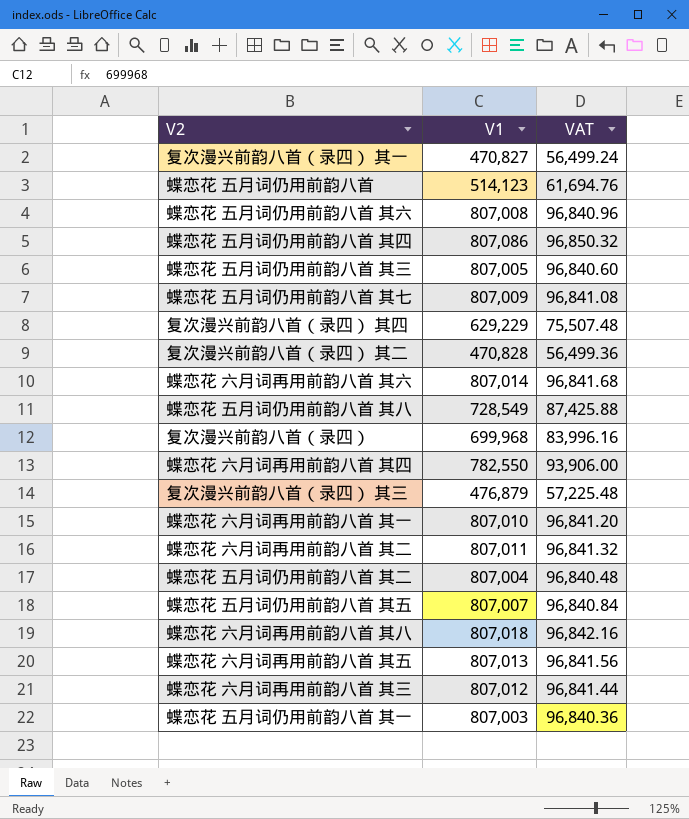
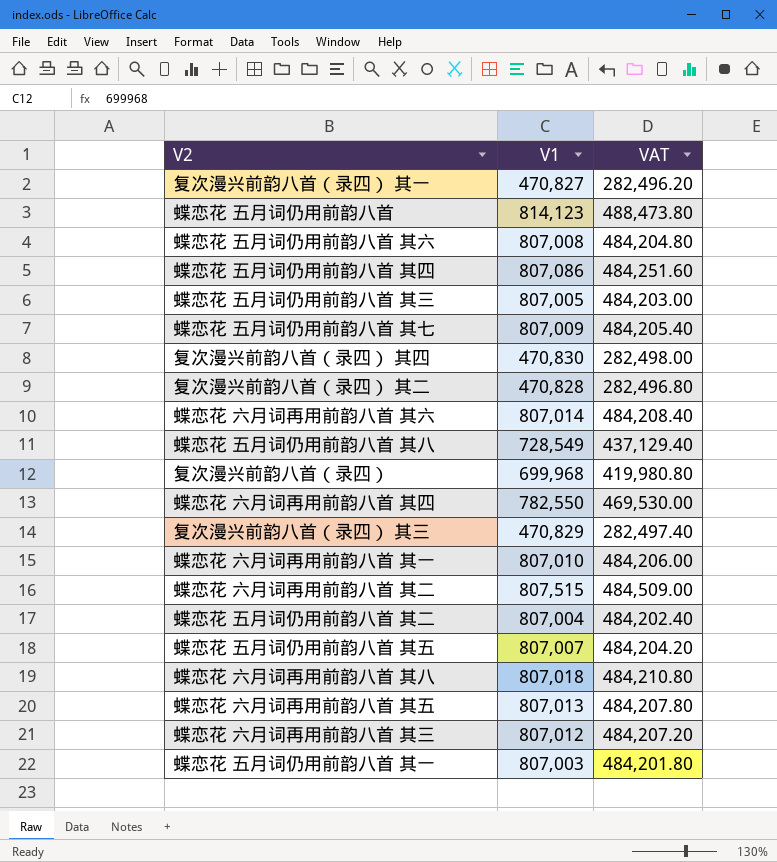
column VAT | formula: [V1] * 0.12 -> [V1] * 0.6
蝶恋花 五月词仍用前韵八首 | V1: 514,123 -> 814,123
复次漫兴前韵八首（录四） 其四 | V1: 629,229 -> 470,830
复次漫兴前韵八首（录四） 其三 | V1: 476,879 -> 470,829
蝶恋花 六月词再用前韵八首 其二 | V1: 807,011 -> 807,515

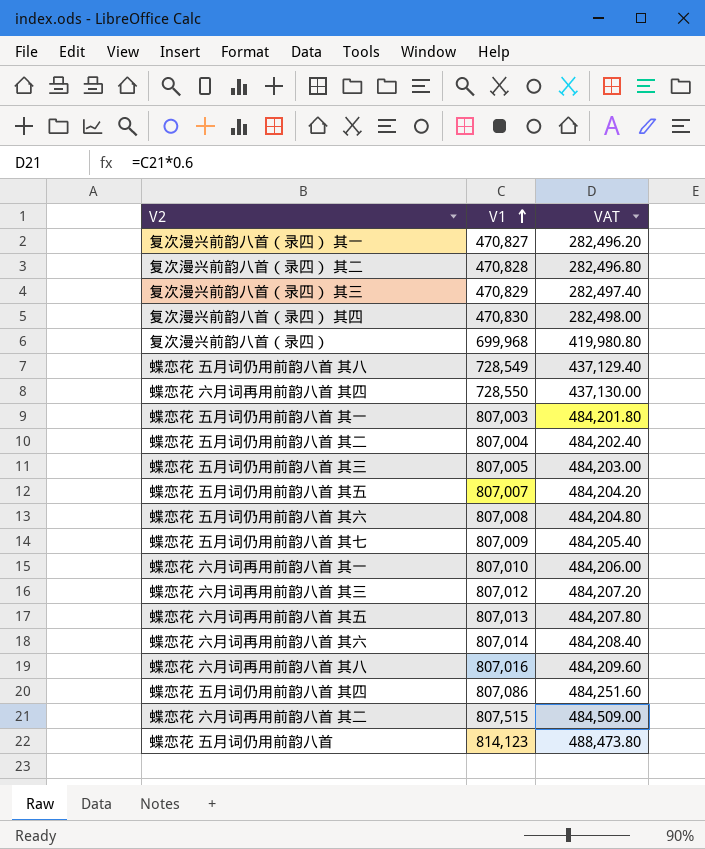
row order: none -> V1 ascending
蝶恋花 六月词再用前韵八首 其四 | V1: 782,550 -> 728,550
蝶恋花 六月词再用前韵八首 其四 | VAT: 469,530.00 -> 437,130.00
蝶恋花 六月词再用前韵八首 其八 | V1: 807,018 -> 807,016
蝶恋花 六月词再用前韵八首 其八 | VAT: 484,210.80 -> 484,209.60

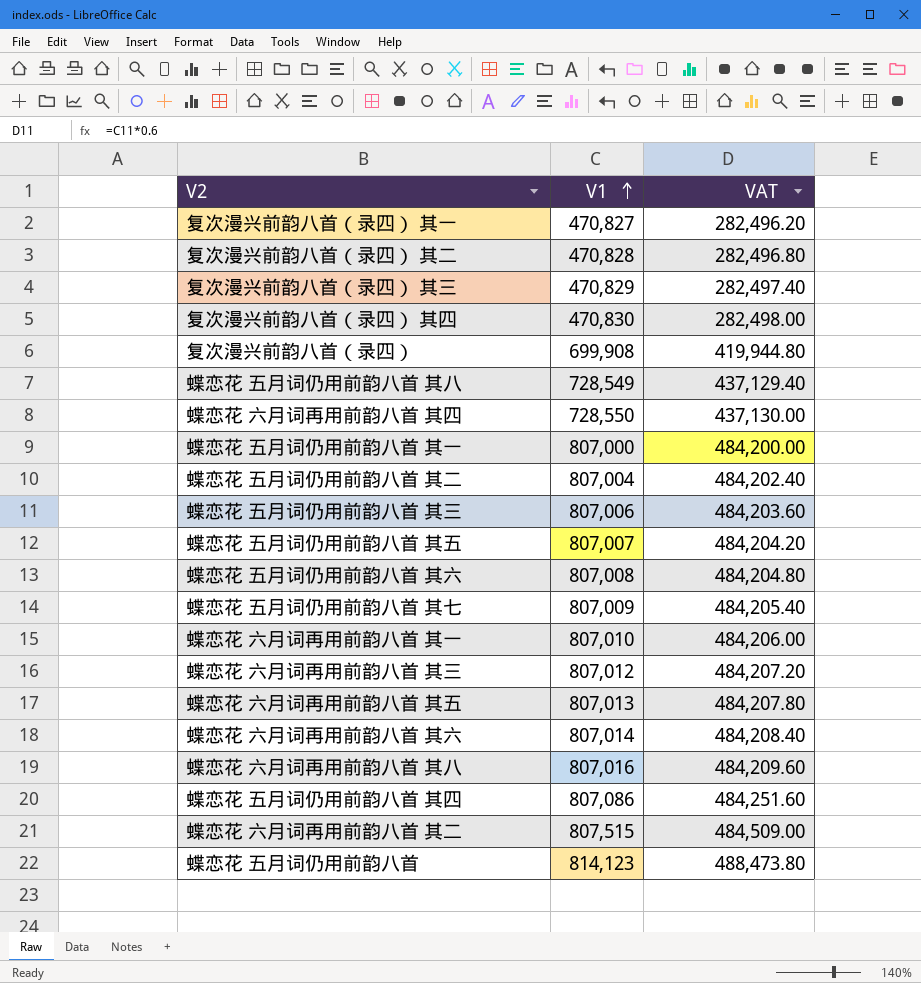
复次漫兴前韵八首（录四） | V1: 699,968 -> 699,908
复次漫兴前韵八首（录四） | VAT: 419,980.80 -> 419,944.80
蝶恋花 五月词仍用前韵八首 其一 | V1: 807,003 -> 807,000
蝶恋花 五月词仍用前韵八首 其一 | VAT: 484,201.80 -> 484,200.00
蝶恋花 五月词仍用前韵八首 其三 | V1: 807,005 -> 807,006
蝶恋花 五月词仍用前韵八首 其三 | VAT: 484,203.00 -> 484,203.60

